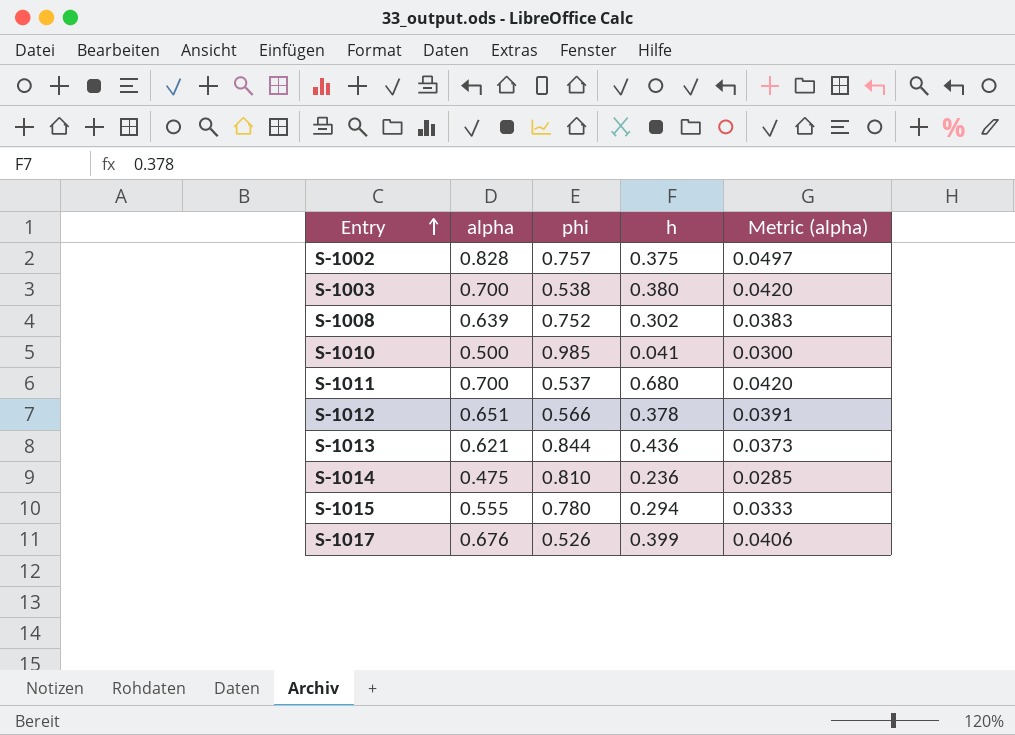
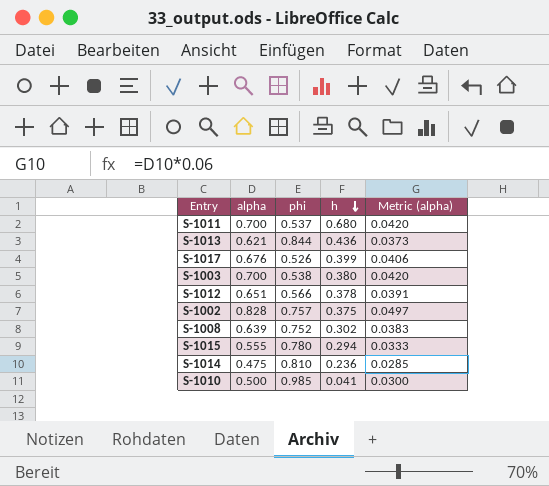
row order: Entry ascending -> h descending

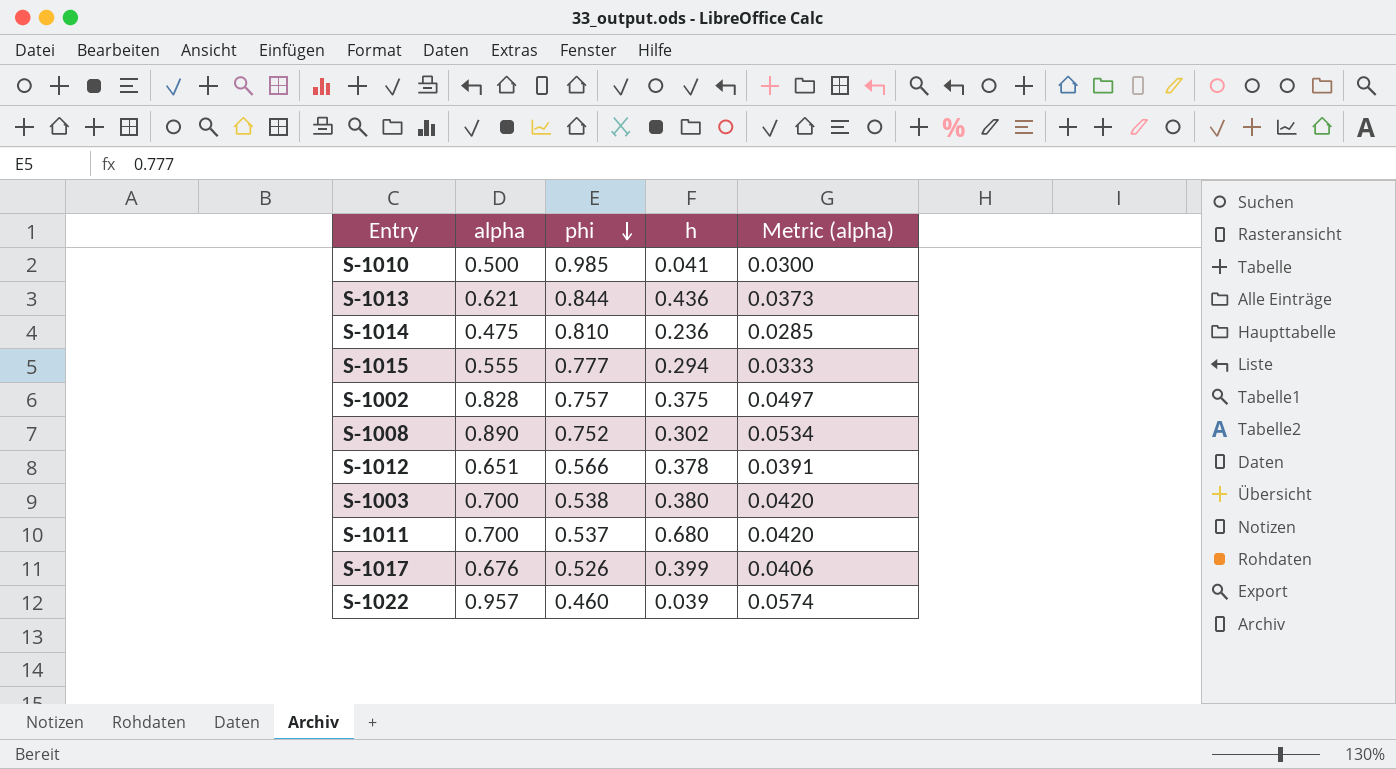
row order: h descending -> phi descending
S-1015 | phi: 0.780 -> 0.777
S-1008 | alpha: 0.639 -> 0.890
S-1008 | Metric (alpha): 0.0383 -> 0.0534
row S-1022: none -> 0.957 | 0.460 | 0.039 | 0.0574

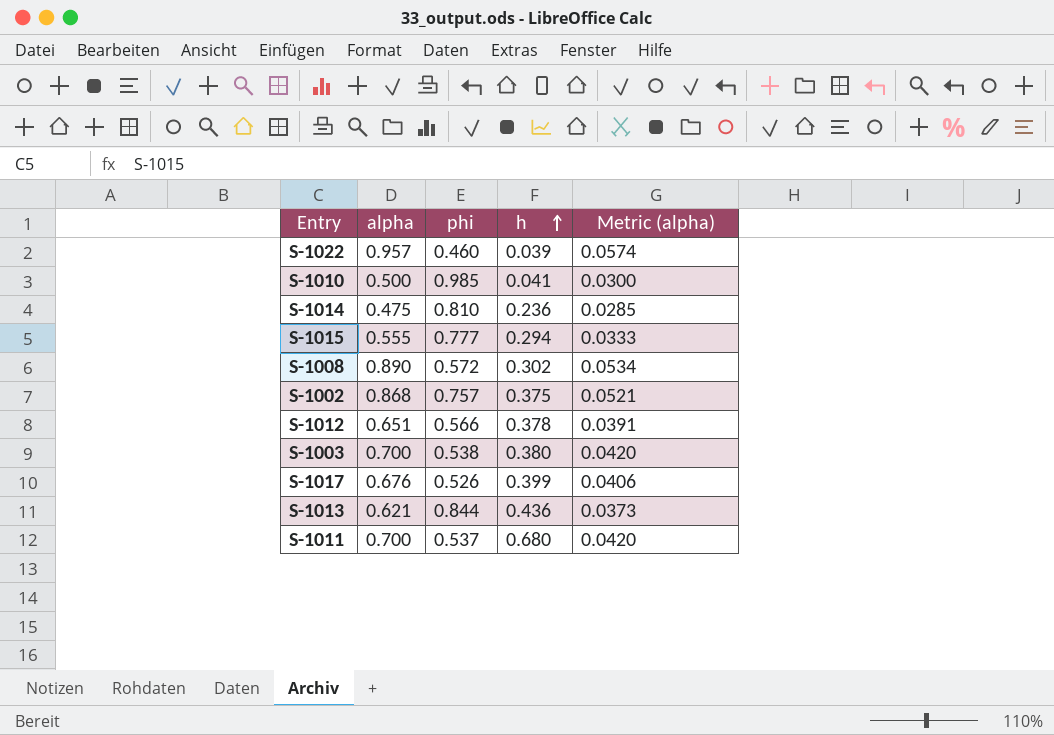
row order: phi descending -> h ascending
S-1008 | phi: 0.752 -> 0.572
S-1002 | alpha: 0.828 -> 0.868
S-1002 | Metric (alpha): 0.0497 -> 0.0521

